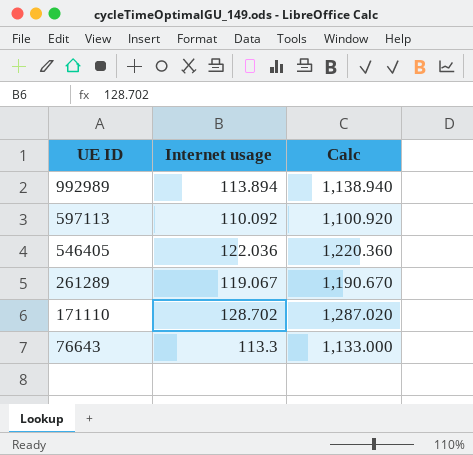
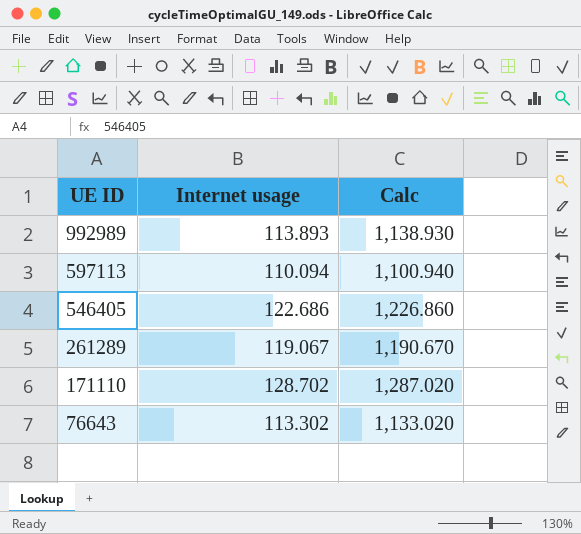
992989 | Internet usage: 113.894 -> 113.893
992989 | Calc: 1,138.940 -> 1,138.930
597113 | Internet usage: 110.092 -> 110.094
597113 | Calc: 1,100.920 -> 1,100.940
546405 | Internet usage: 122.036 -> 122.686
546405 | Calc: 1,220.360 -> 1,226.860
76643 | Internet usage: 113.3 -> 113.302
76643 | Calc: 1,133.000 -> 1,133.020

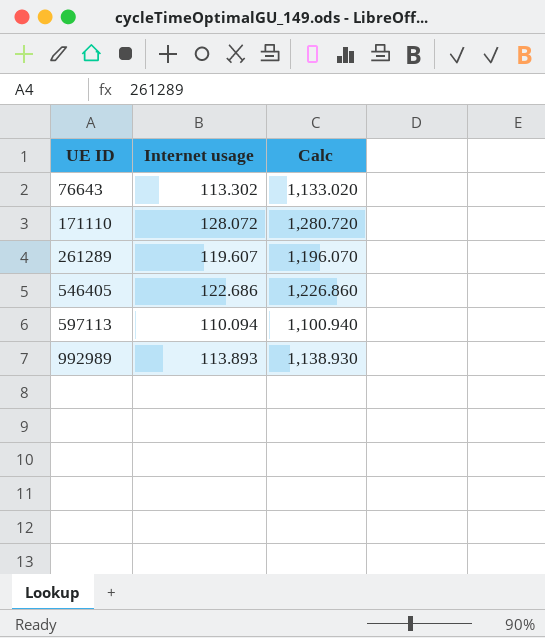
row order: UE ID descending -> UE ID ascending
171110 | Internet usage: 128.702 -> 128.072
171110 | Calc: 1,287.020 -> 1,280.720
261289 | Internet usage: 119.067 -> 119.607
261289 | Calc: 1,190.670 -> 1,196.070

